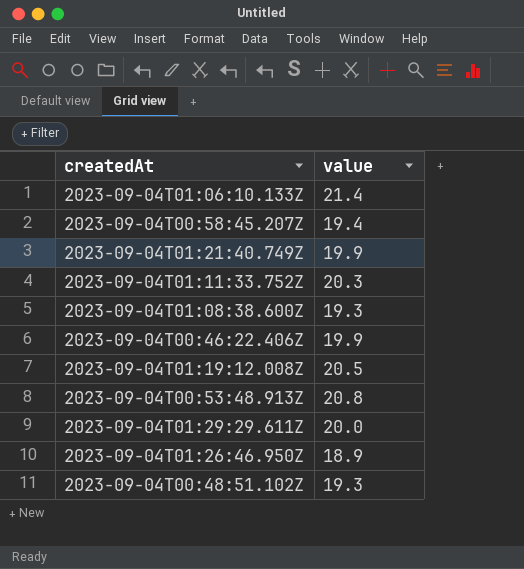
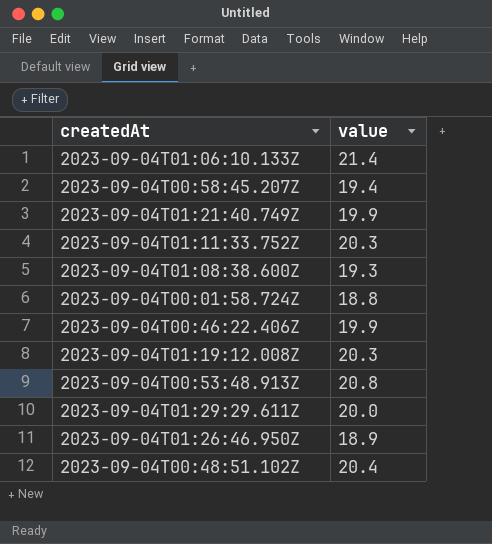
row 2023-09-04T00:01:58.724Z: none -> 18.8
2023-09-04T01:19:12.008Z | value: 20.5 -> 20.3
2023-09-04T00:48:51.102Z | value: 19.3 -> 20.4

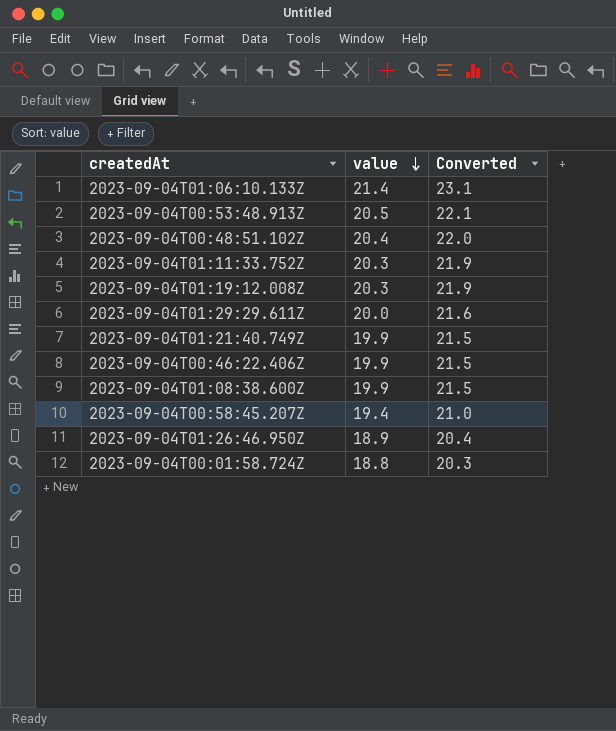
row order: none -> value descending
column Converted | formula: none -> [value] * 1.08
2023-09-04T00:53:48.913Z | value: 20.8 -> 20.5
2023-09-04T01:08:38.600Z | value: 19.3 -> 19.9

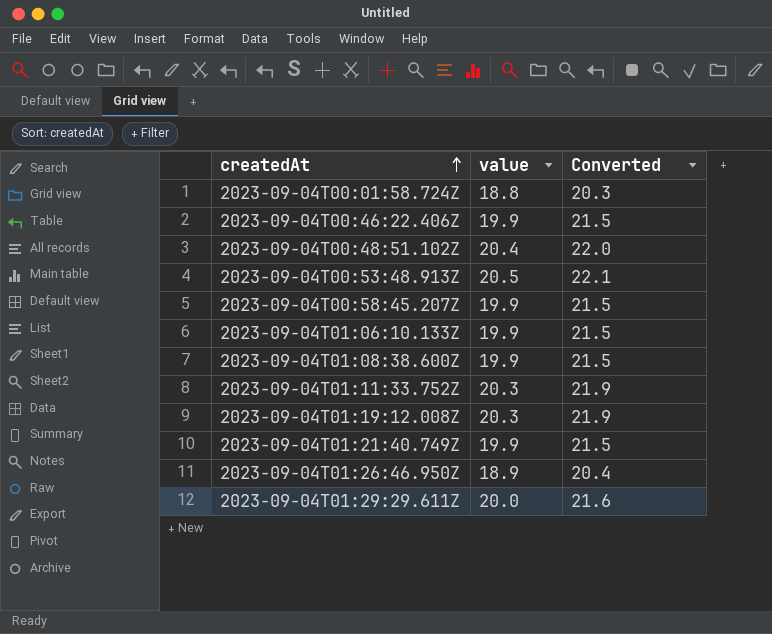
row order: value descending -> createdAt ascending
2023-09-04T00:58:45.207Z | value: 19.4 -> 19.9
2023-09-04T00:58:45.207Z | Converted: 21.0 -> 21.5
2023-09-04T01:06:10.133Z | value: 21.4 -> 19.9
2023-09-04T01:06:10.133Z | Converted: 23.1 -> 21.5

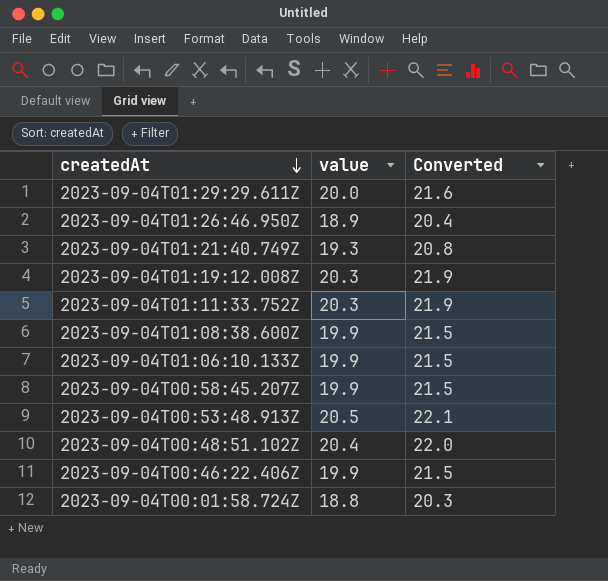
row order: createdAt ascending -> createdAt descending
2023-09-04T01:21:40.749Z | value: 19.9 -> 19.3
2023-09-04T01:21:40.749Z | Converted: 21.5 -> 20.8

